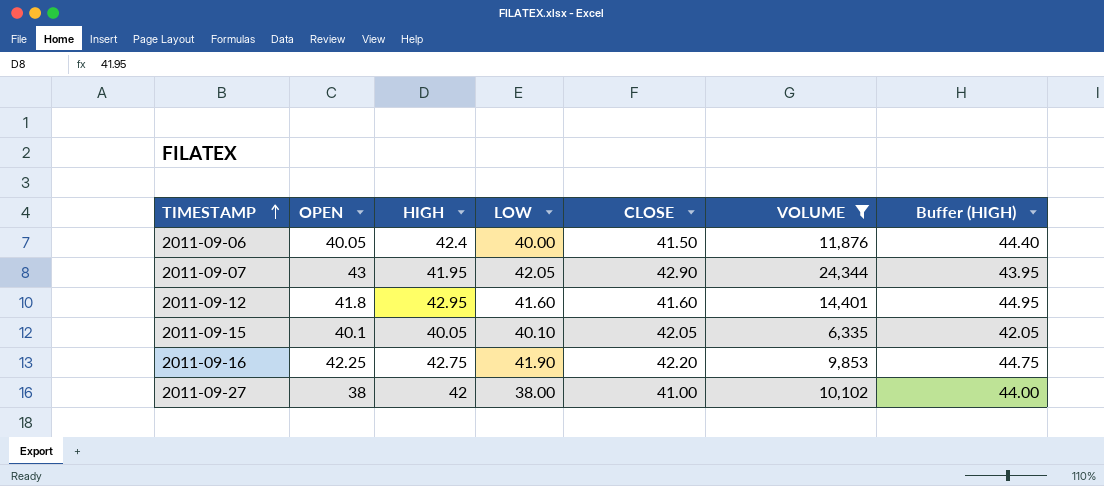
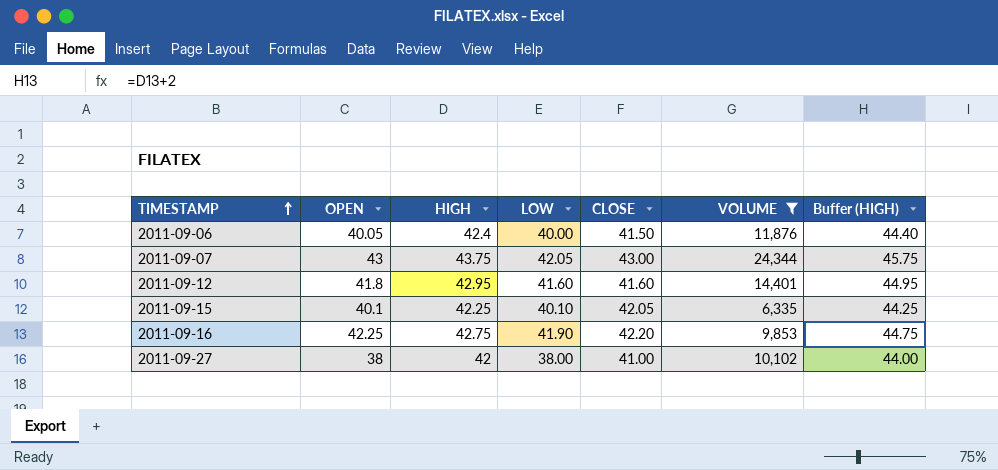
2011-09-07 | HIGH: 41.95 -> 43.75
2011-09-07 | CLOSE: 42.90 -> 43.00
2011-09-07 | Buffer (HIGH): 43.95 -> 45.75
2011-09-15 | HIGH: 40.05 -> 42.25
2011-09-15 | Buffer (HIGH): 42.05 -> 44.25

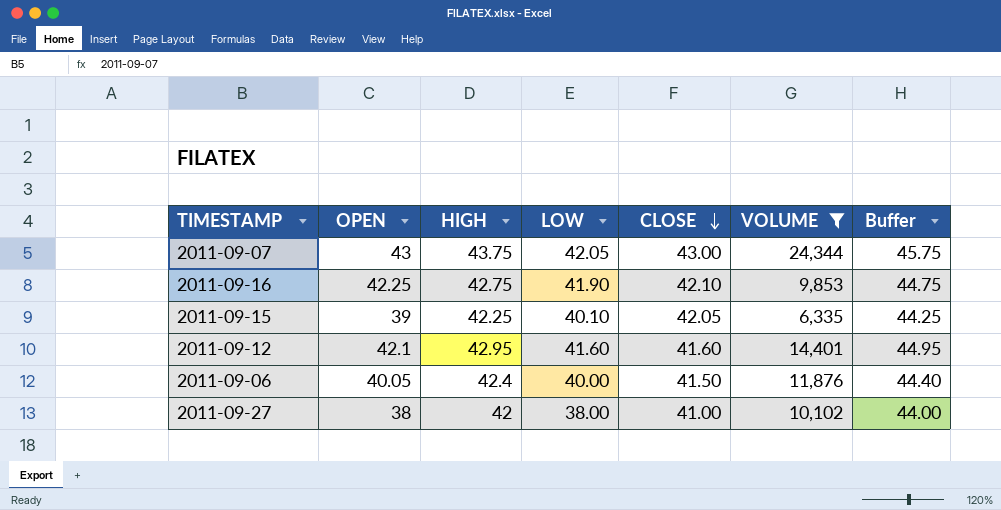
row order: TIMESTAMP ascending -> CLOSE descending
column name: Buffer (HIGH) -> Buffer
2011-09-16 | CLOSE: 42.20 -> 42.10
2011-09-15 | OPEN: 40.1 -> 39
2011-09-12 | OPEN: 41.8 -> 42.1

